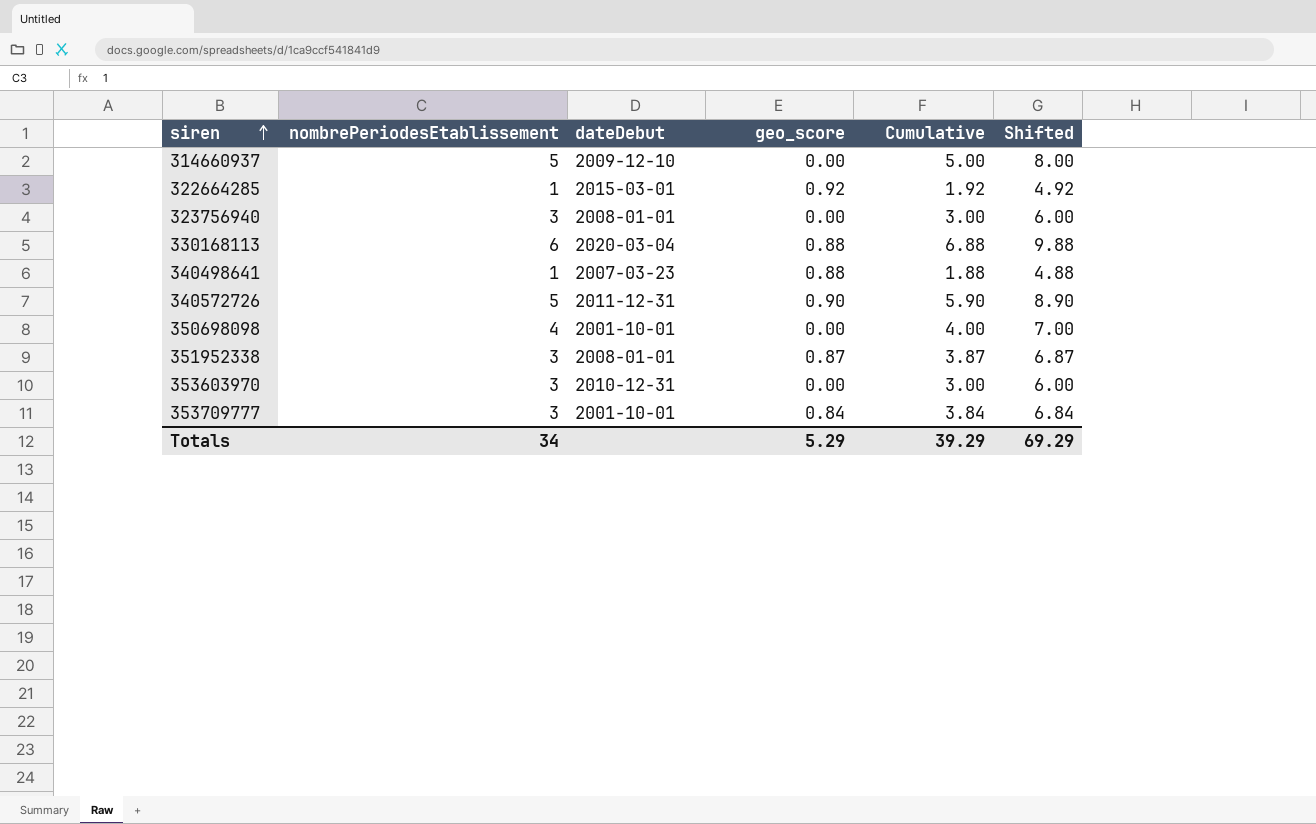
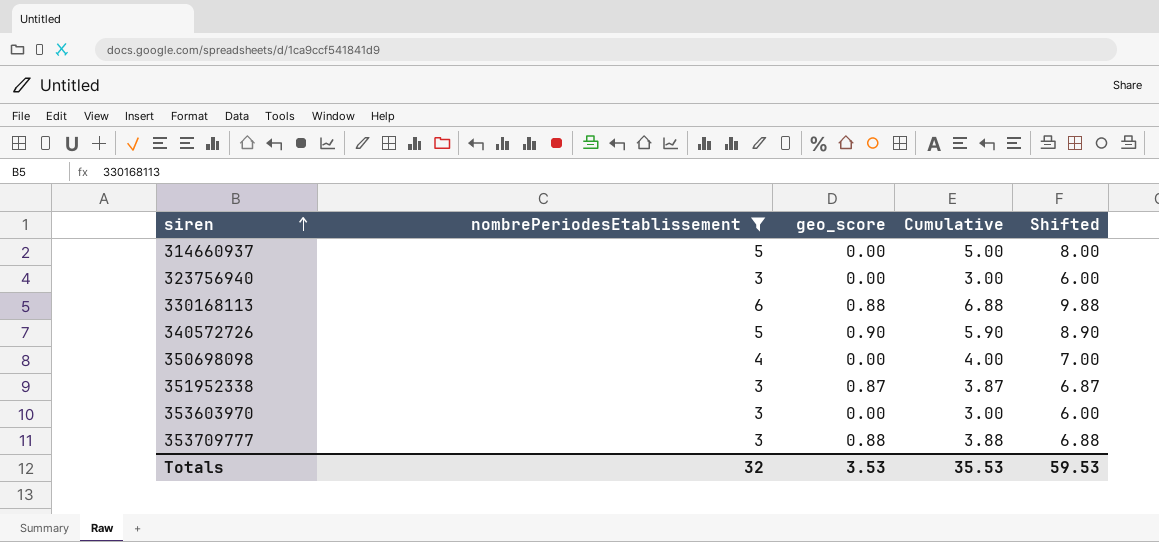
filter: none -> nombrePeriodesEtablissement != 1
column dateDebut | position: 3 -> none
353709777 | geo_score: 0.84 -> 0.88
353709777 | Cumulative: 3.84 -> 3.88
353709777 | Shifted: 6.84 -> 6.88
Totals | nombrePeriodesEtablissement: 34 -> 32
Totals | geo_score: 5.29 -> 3.53
Totals | Cumulative: 39.29 -> 35.53
Totals | Shifted: 69.29 -> 59.53

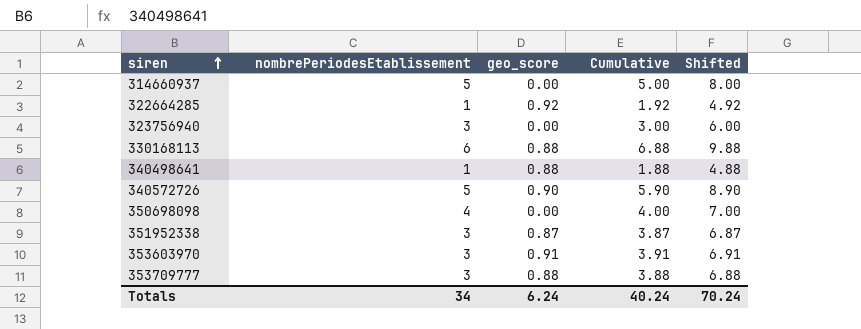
filter: nombrePeriodesEtablissement != 1 -> none
353603970 | geo_score: 0.00 -> 0.91
353603970 | Cumulative: 3.00 -> 3.91
353603970 | Shifted: 6.00 -> 6.91
Totals | nombrePeriodesEtablissement: 32 -> 34
Totals | geo_score: 3.53 -> 6.24
Totals | Cumulative: 35.53 -> 40.24
Totals | Shifted: 59.53 -> 70.24

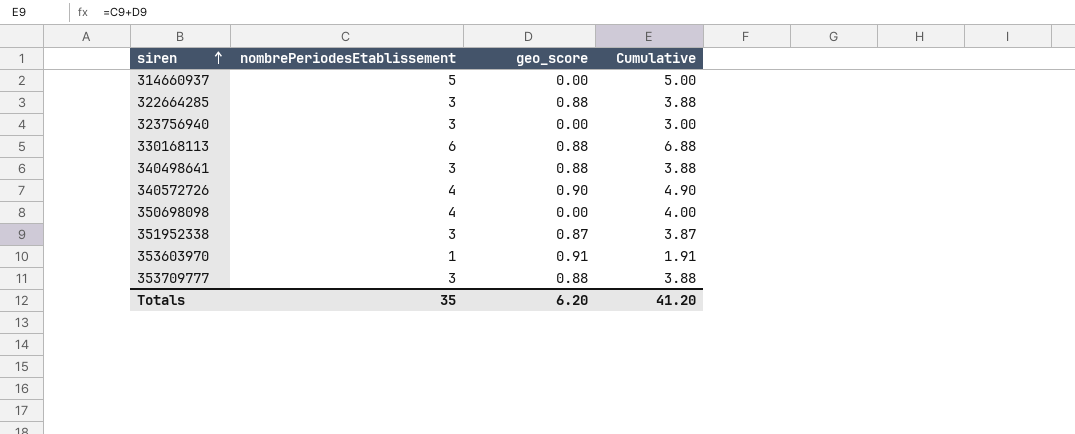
column Shifted | formula: [Cumulative] + 3 -> none
322664285 | nombrePeriodesEtablissement: 1 -> 3
322664285 | geo_score: 0.92 -> 0.88
322664285 | Cumulative: 1.92 -> 3.88
340498641 | nombrePeriodesEtablissement: 1 -> 3
340498641 | Cumulative: 1.88 -> 3.88
340572726 | nombrePeriodesEtablissement: 5 -> 4
340572726 | Cumulative: 5.90 -> 4.90
353603970 | nombrePeriodesEtablissement: 3 -> 1
353603970 | Cumulative: 3.91 -> 1.91
Totals | nombrePeriodesEtablissement: 34 -> 35
Totals | geo_score: 6.24 -> 6.20
Totals | Cumulative: 40.24 -> 41.20

